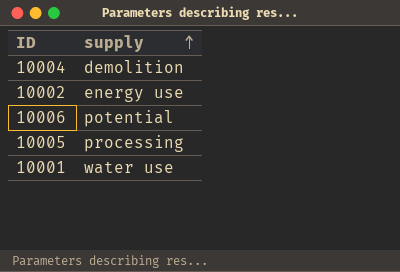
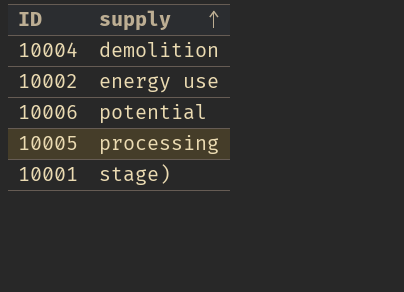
10001 | supply: water use -> stage)

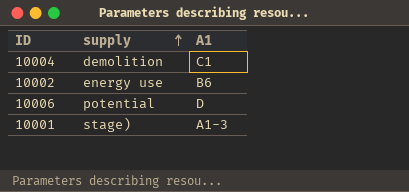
column A1 | position: none -> 3
row 10005: processing -> none

